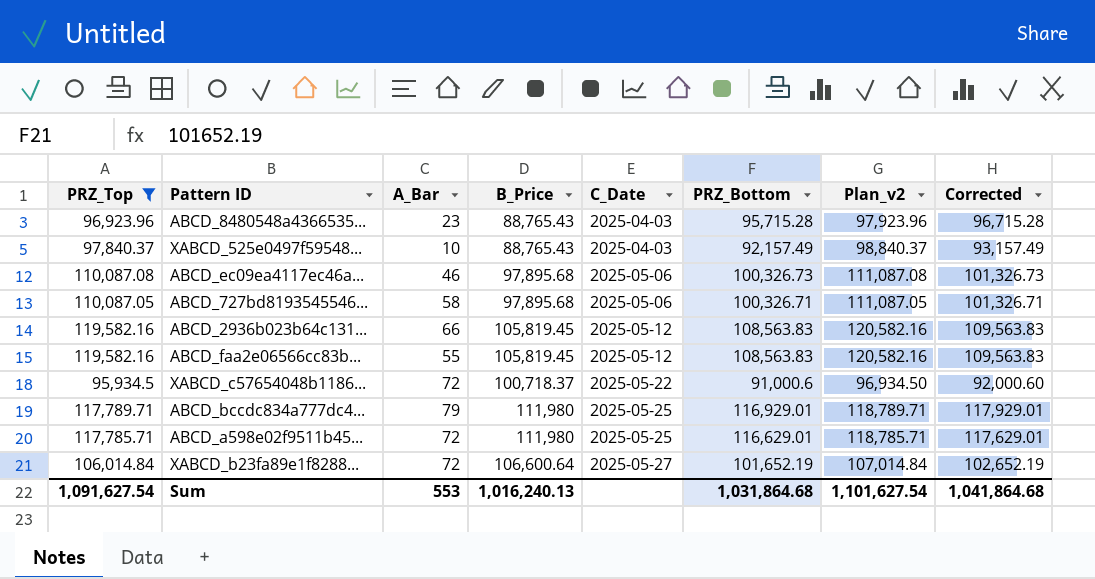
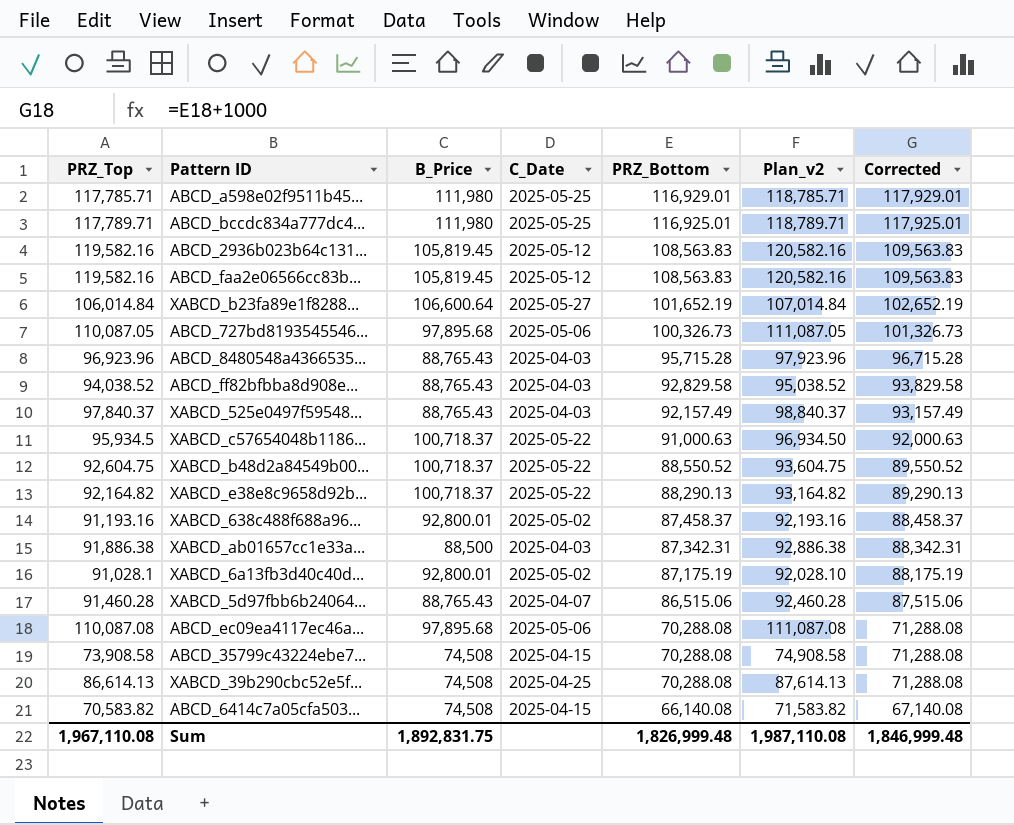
filter: PRZ_Top >= 95,934.5 -> none
row order: C_Date ascending -> PRZ_Bottom descending
column A_Bar | position: 3 -> none
ABCD_a598e02f9511b45... | PRZ_Bottom: 116,629.01 -> 116,929.01
ABCD_a598e02f9511b45... | Corrected: 117,629.01 -> 117,929.01
ABCD_bccdc834a777dc4... | PRZ_Bottom: 116,929.01 -> 116,925.01
ABCD_bccdc834a777dc4... | Corrected: 117,929.01 -> 117,925.01
ABCD_727bd8193545546... | PRZ_Bottom: 100,326.71 -> 100,326.73
ABCD_727bd8193545546... | Corrected: 101,326.71 -> 101,326.73
XABCD_c57654048b1186... | PRZ_Bottom: 91,000.6 -> 91,000.63
XABCD_c57654048b1186... | Corrected: 92,000.60 -> 92,000.63
ABCD_ec09ea4117ec46a... | PRZ_Bottom: 100,326.73 -> 70,288.08
ABCD_ec09ea4117ec46a... | Corrected: 101,326.73 -> 71,288.08
Sum | PRZ_Top: 1,091,627.54 -> 1,967,110.08
Sum | B_Price: 1,016,240.13 -> 1,892,831.75
Sum | PRZ_Bottom: 1,031,864.68 -> 1,826,999.48
Sum | Plan_v2: 1,101,627.54 -> 1,987,110.08
Sum | Corrected: 1,041,864.68 -> 1,846,999.48

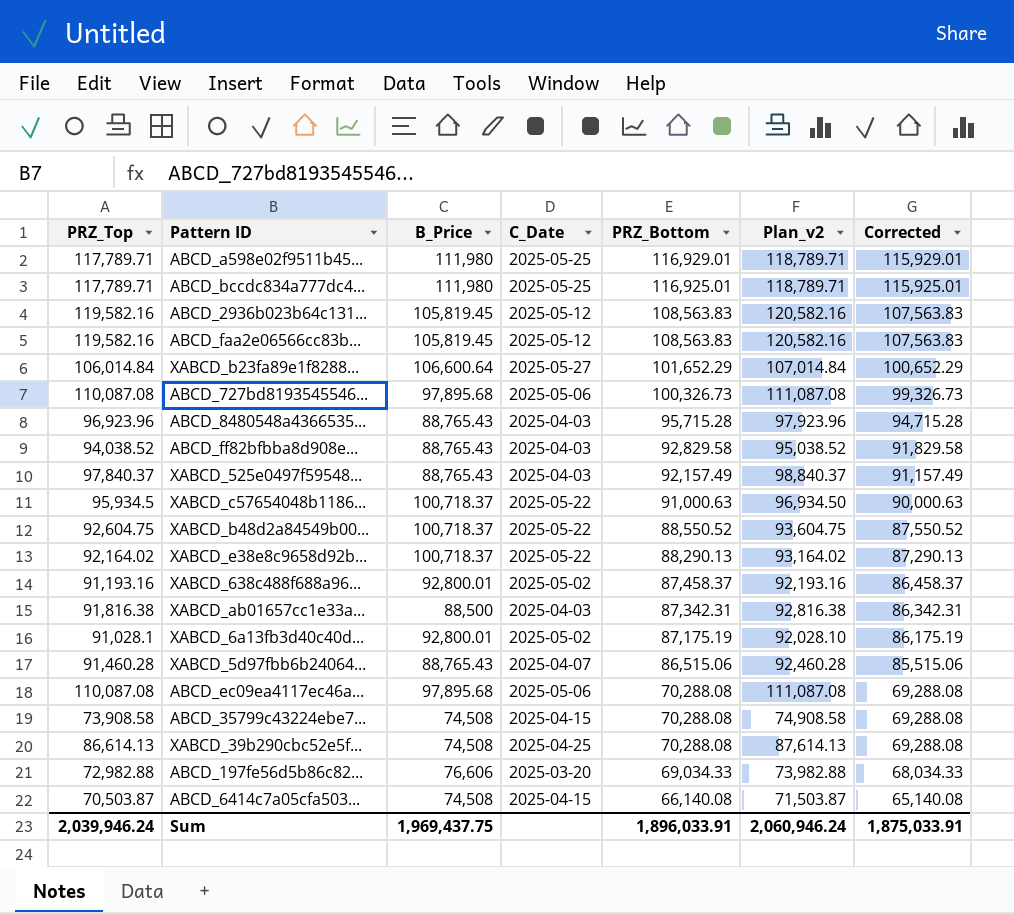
column Corrected | formula: [PRZ_Bottom] + 1000 -> [PRZ_Bottom] - 1000
ABCD_a598e02f9511b45... | PRZ_Top: 117,785.71 -> 117,789.71
ABCD_a598e02f9511b45... | Plan_v2: 118,785.71 -> 118,789.71
XABCD_b23fa89e1f8288... | PRZ_Bottom: 101,652.19 -> 101,652.29
ABCD_727bd8193545546... | PRZ_Top: 110,087.05 -> 110,087.08
ABCD_727bd8193545546... | Plan_v2: 111,087.05 -> 111,087.08
XABCD_e38e8c9658d92b... | PRZ_Top: 92,164.82 -> 92,164.02
XABCD_e38e8c9658d92b... | Plan_v2: 93,164.82 -> 93,164.02
XABCD_ab01657cc1e33a... | PRZ_Top: 91,886.38 -> 91,816.38
XABCD_ab01657cc1e33a... | Plan_v2: 92,886.38 -> 92,816.38
row ABCD_197fe56d5b86c82...: none -> 72,982.88 | 76,606 | 2025-03-20 | 69,034.33 | 73,982.88 | 68,034.33
ABCD_6414c7a05cfa503... | PRZ_Top: 70,583.82 -> 70,503.87
ABCD_6414c7a05cfa503... | Plan_v2: 71,583.82 -> 71,503.87
Sum | PRZ_Top: 1,967,110.08 -> 2,039,946.24
Sum | B_Price: 1,892,831.75 -> 1,969,437.75
Sum | PRZ_Bottom: 1,826,999.48 -> 1,896,033.91
Sum | Plan_v2: 1,987,110.08 -> 2,060,946.24
Sum | Corrected: 1,846,999.48 -> 1,875,033.91

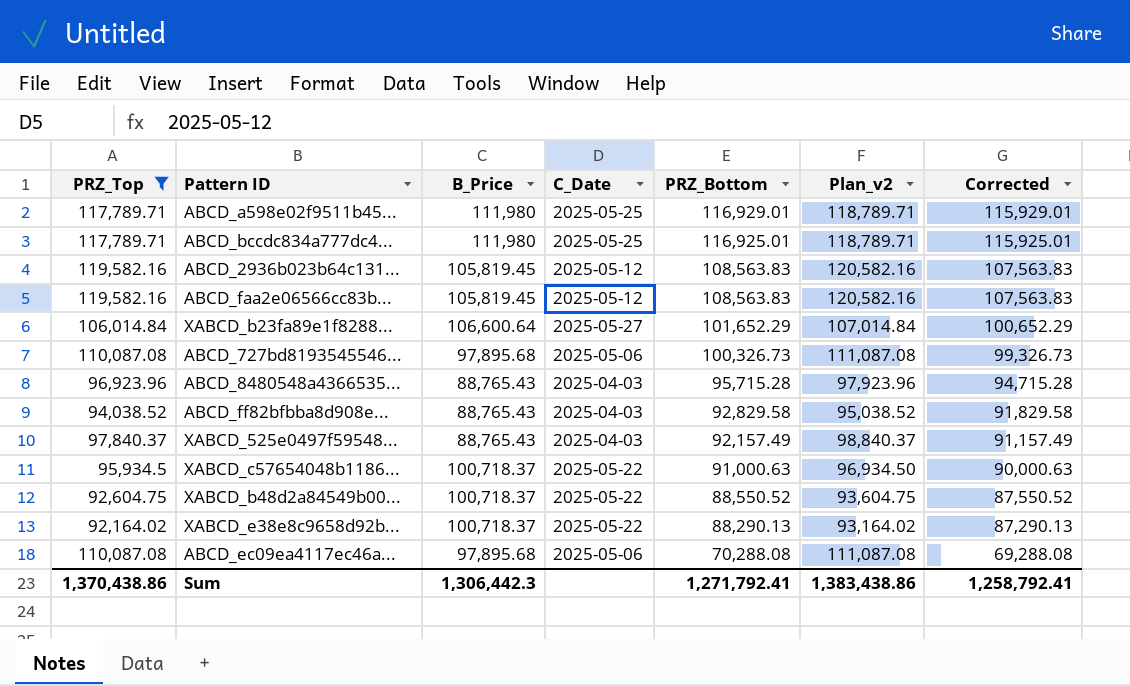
filter: none -> PRZ_Top >= 92,164.02
Sum | PRZ_Top: 2,039,946.24 -> 1,370,438.86
Sum | B_Price: 1,969,437.75 -> 1,306,442.3
Sum | PRZ_Bottom: 1,896,033.91 -> 1,271,792.41
Sum | Plan_v2: 2,060,946.24 -> 1,383,438.86
Sum | Corrected: 1,875,033.91 -> 1,258,792.41

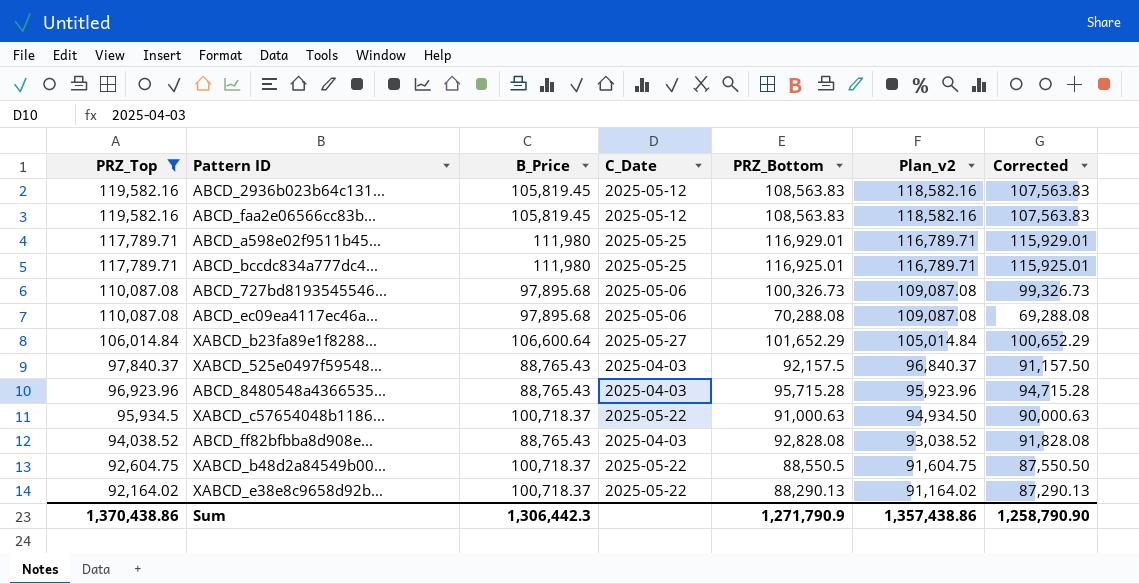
row order: PRZ_Bottom descending -> PRZ_Top descending
column Plan_v2 | formula: [PRZ_Top] + 1000 -> [PRZ_Top] - 1000
XABCD_525e0497f59548... | PRZ_Bottom: 92,157.49 -> 92,157.5
XABCD_525e0497f59548... | Corrected: 91,157.49 -> 91,157.50
ABCD_ff82bfbba8d908e... | PRZ_Bottom: 92,829.58 -> 92,828.08
ABCD_ff82bfbba8d908e... | Corrected: 91,829.58 -> 91,828.08
XABCD_b48d2a84549b00... | PRZ_Bottom: 88,550.52 -> 88,550.5
XABCD_b48d2a84549b00... | Corrected: 87,550.52 -> 87,550.50
Sum | PRZ_Bottom: 1,271,792.41 -> 1,271,790.9
Sum | Plan_v2: 1,383,438.86 -> 1,357,438.86
Sum | Corrected: 1,258,792.41 -> 1,258,790.90

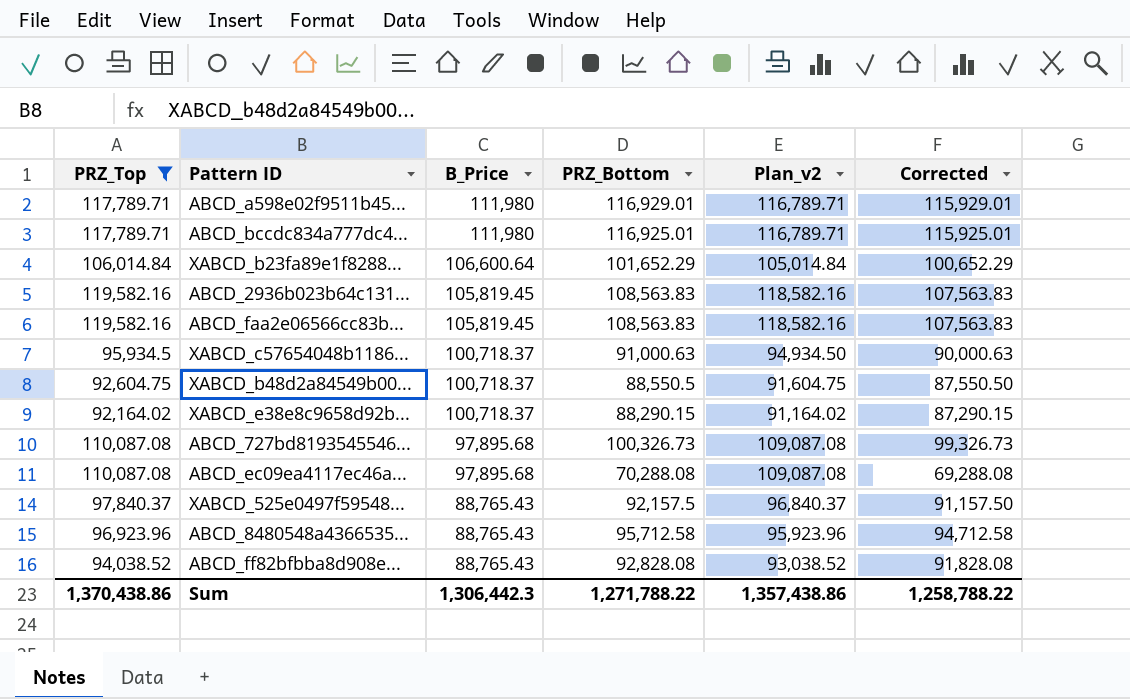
row order: PRZ_Top descending -> B_Price descending
column C_Date | position: 4 -> none
XABCD_e38e8c9658d92b... | PRZ_Bottom: 88,290.13 -> 88,290.15
XABCD_e38e8c9658d92b... | Corrected: 87,290.13 -> 87,290.15
ABCD_8480548a4366535... | PRZ_Bottom: 95,715.28 -> 95,712.58
ABCD_8480548a4366535... | Corrected: 94,715.28 -> 94,712.58
Sum | PRZ_Bottom: 1,271,790.9 -> 1,271,788.22
Sum | Corrected: 1,258,790.90 -> 1,258,788.22

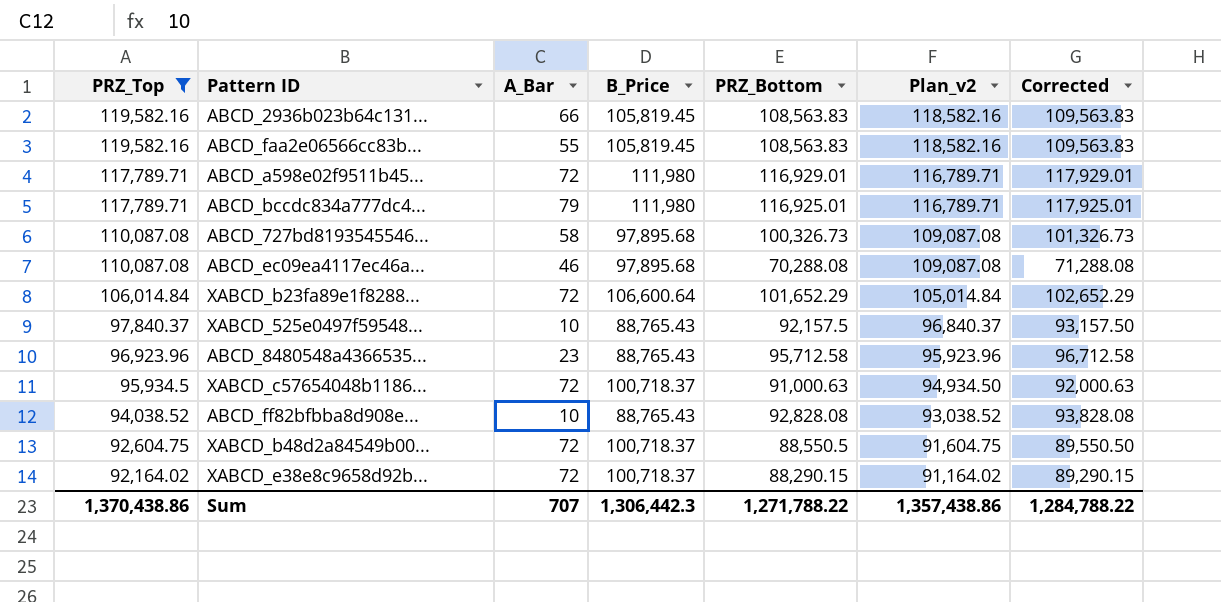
row order: B_Price descending -> PRZ_Top descending
column A_Bar | position: none -> 3
column Corrected | formula: [PRZ_Bottom] - 1000 -> [PRZ_Bottom] + 1000
Sum | Corrected: 1,258,788.22 -> 1,284,788.22

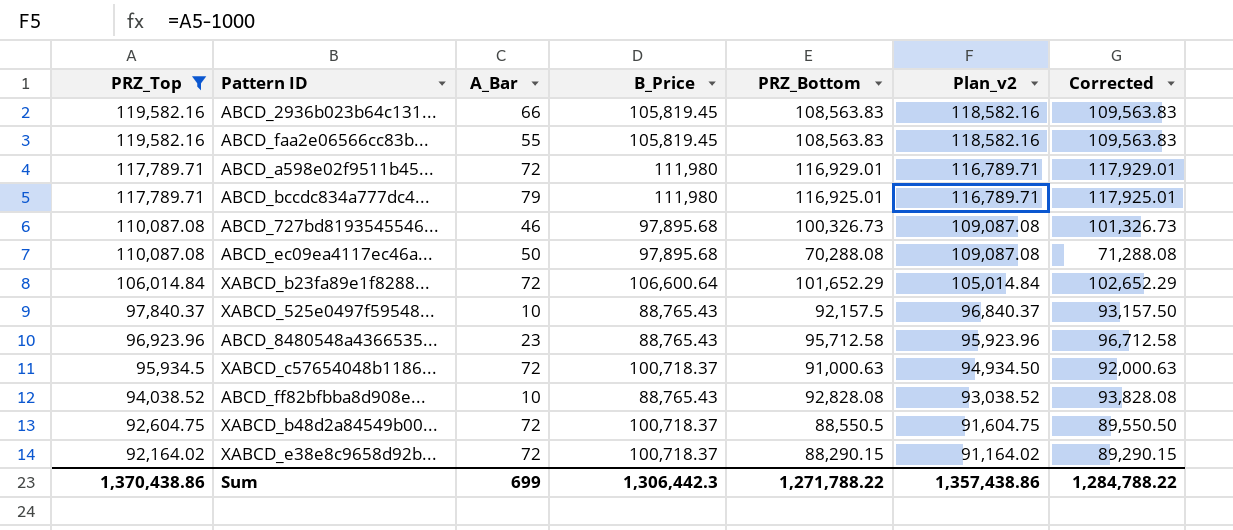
ABCD_727bd8193545546... | A_Bar: 58 -> 46
ABCD_ec09ea4117ec46a... | A_Bar: 46 -> 50
Sum | A_Bar: 707 -> 699

